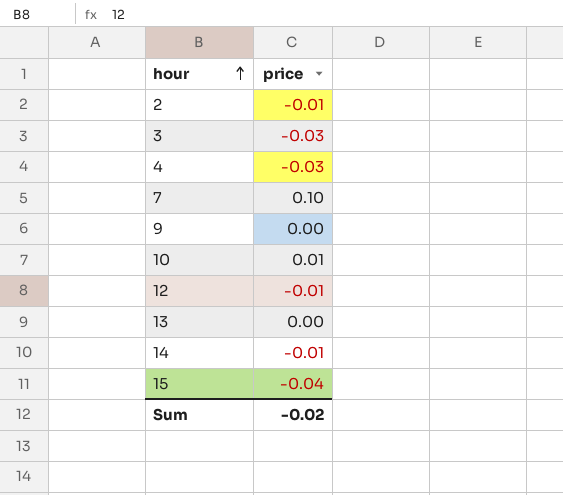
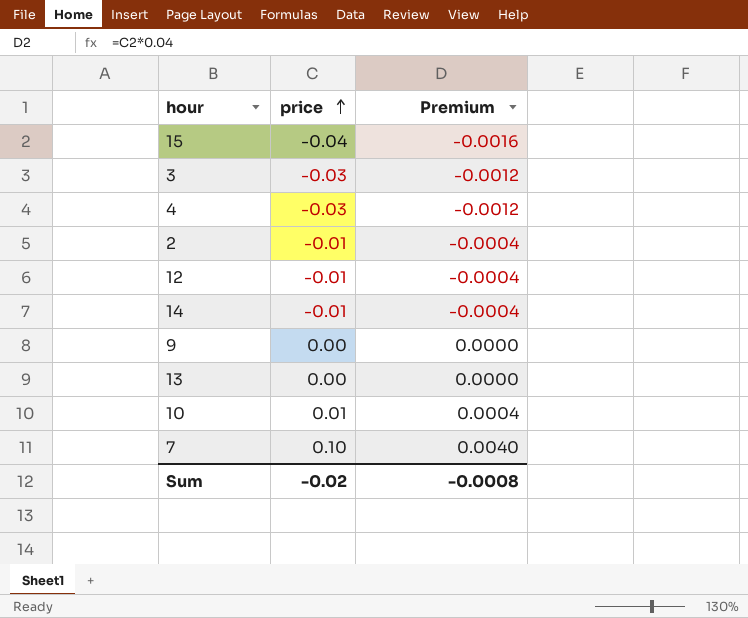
row order: hour ascending -> price ascending
column Premium | formula: none -> [price] * 0.04

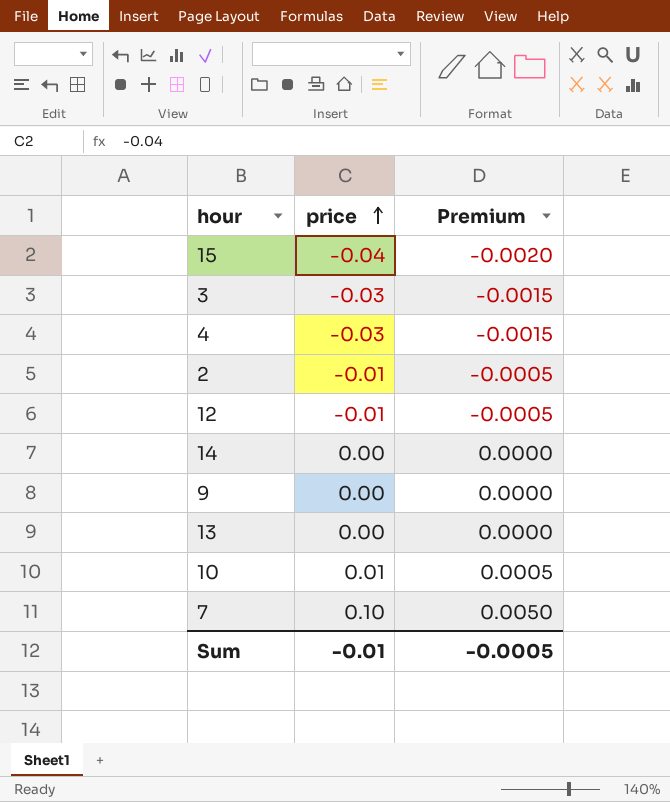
column Premium | formula: [price] * 0.04 -> [price] * 0.05
14 | price: -0.01 -> 0.00
Sum | price: -0.02 -> -0.01
Sum | Premium: -0.0008 -> -0.0005

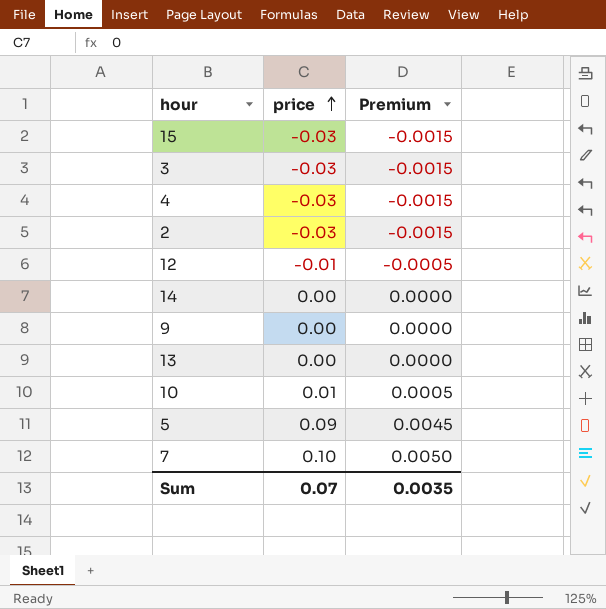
15 | price: -0.04 -> -0.03
15 | Premium: -0.0020 -> -0.0015
2 | price: -0.01 -> -0.03
2 | Premium: -0.0005 -> -0.0015
row 5: none -> 0.09 | 0.0045
Sum | price: -0.01 -> 0.07
Sum | Premium: -0.0005 -> 0.0035

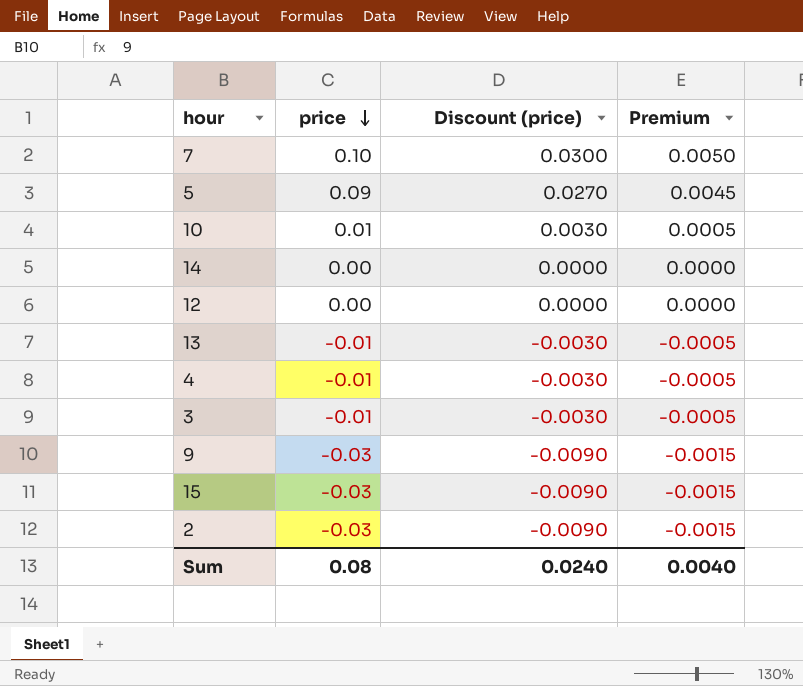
row order: price ascending -> price descending
column Discount (price) | formula: none -> [price] * 0.3
12 | price: -0.01 -> 0.00
12 | Premium: -0.0005 -> 0.0000
13 | price: 0.00 -> -0.01
13 | Premium: 0.0000 -> -0.0005
4 | price: -0.03 -> -0.01
4 | Premium: -0.0015 -> -0.0005
3 | price: -0.03 -> -0.01
3 | Premium: -0.0015 -> -0.0005
9 | price: 0.00 -> -0.03
9 | Premium: 0.0000 -> -0.0015
Sum | price: 0.07 -> 0.08
Sum | Premium: 0.0035 -> 0.0040

